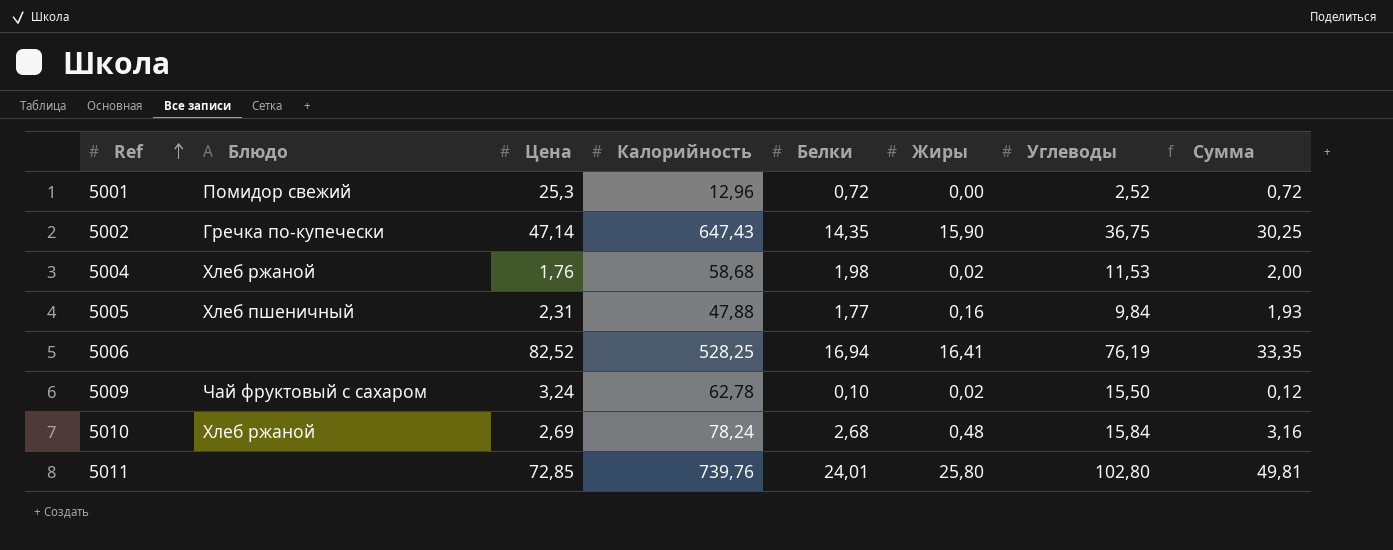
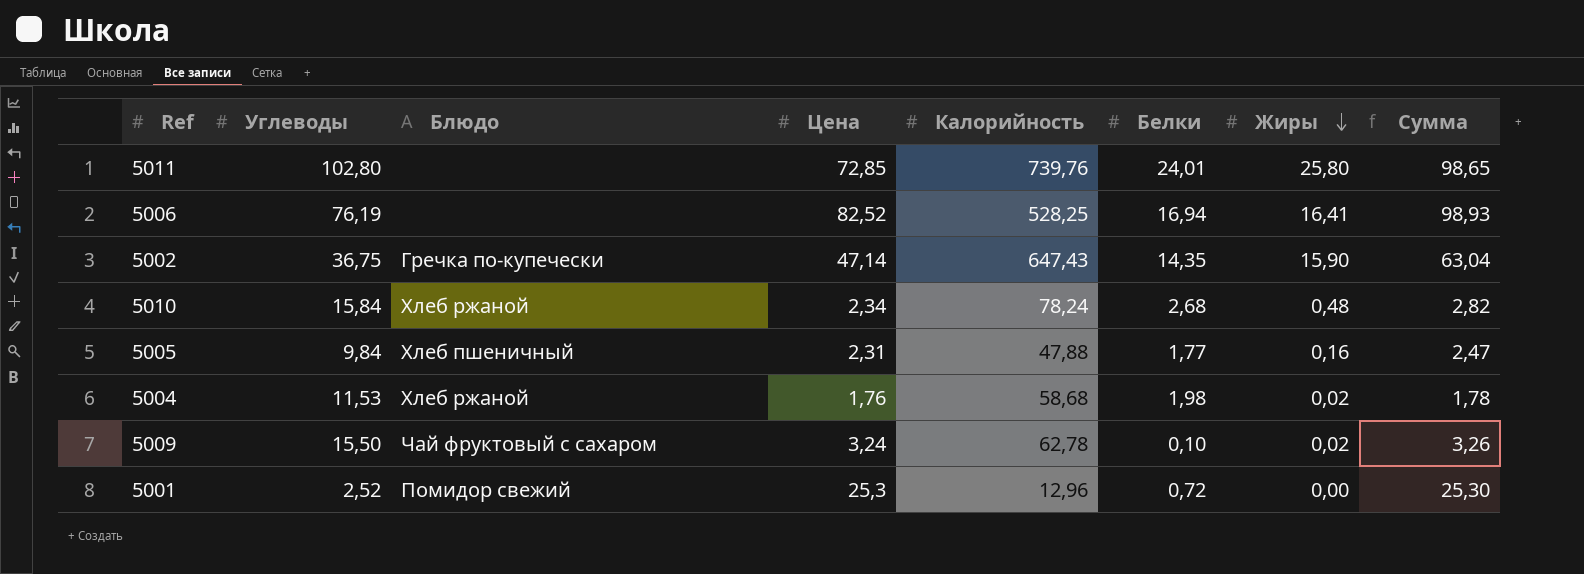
row order: Ref ascending -> Жиры descending
column Углеводы | position: 7 -> 2
column Сумма | formula: [Белки] + [Жиры] -> [Цена] + [Жиры]
5010 | Цена: 2,69 -> 2,34

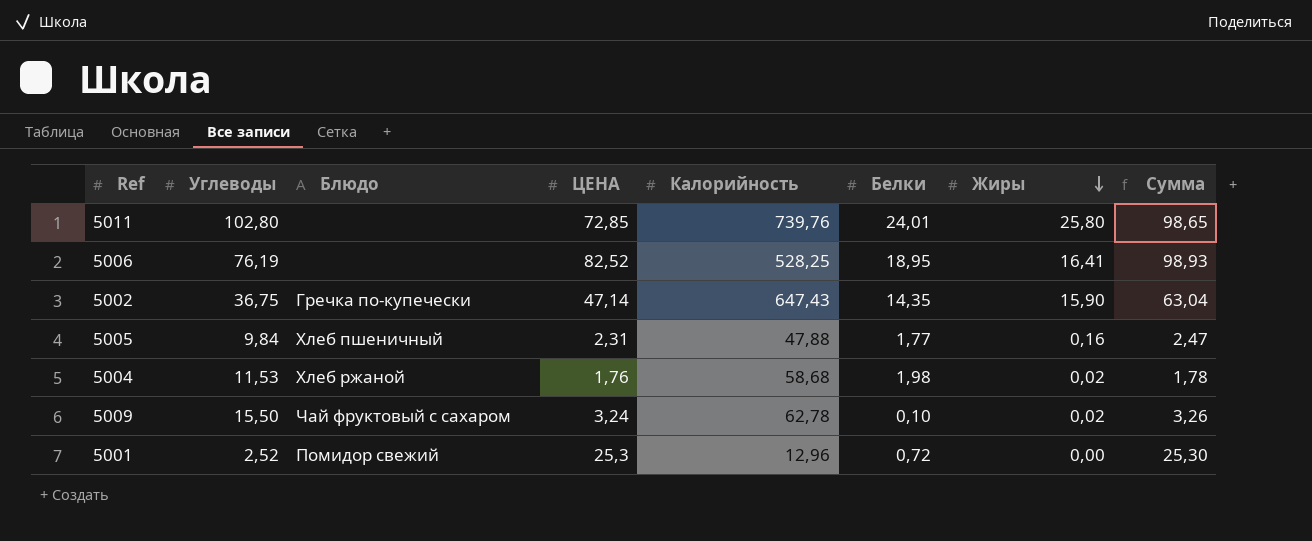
column name: Цена -> ЦЕНА
row 5010: 15,84 | Хлеб ржаной | 2,34 | 78,24 | 2,68 | 0,48 | 2,82 -> none
5006 | Белки: 16,94 -> 18,95

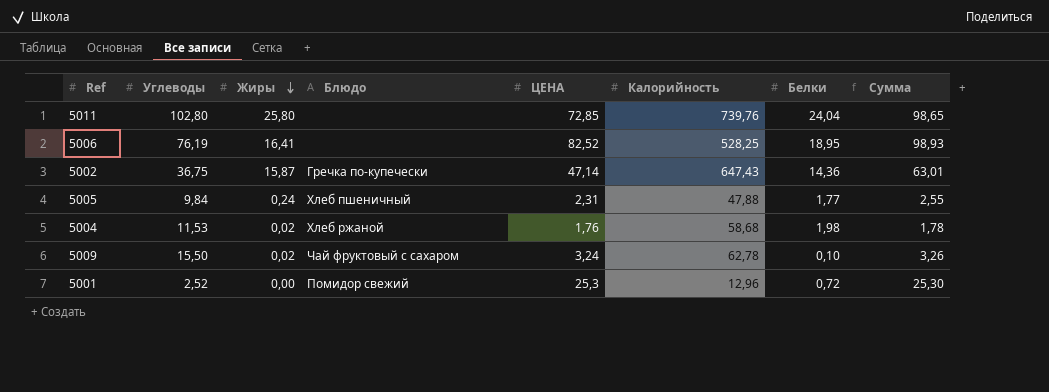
column Жиры | position: 7 -> 3
5011 | Белки: 24,01 -> 24,04
5002 | Жиры: 15,90 -> 15,87
5002 | Белки: 14,35 -> 14,36
5002 | Сумма: 63,04 -> 63,01
5005 | Жиры: 0,16 -> 0,24
5005 | Сумма: 2,47 -> 2,55

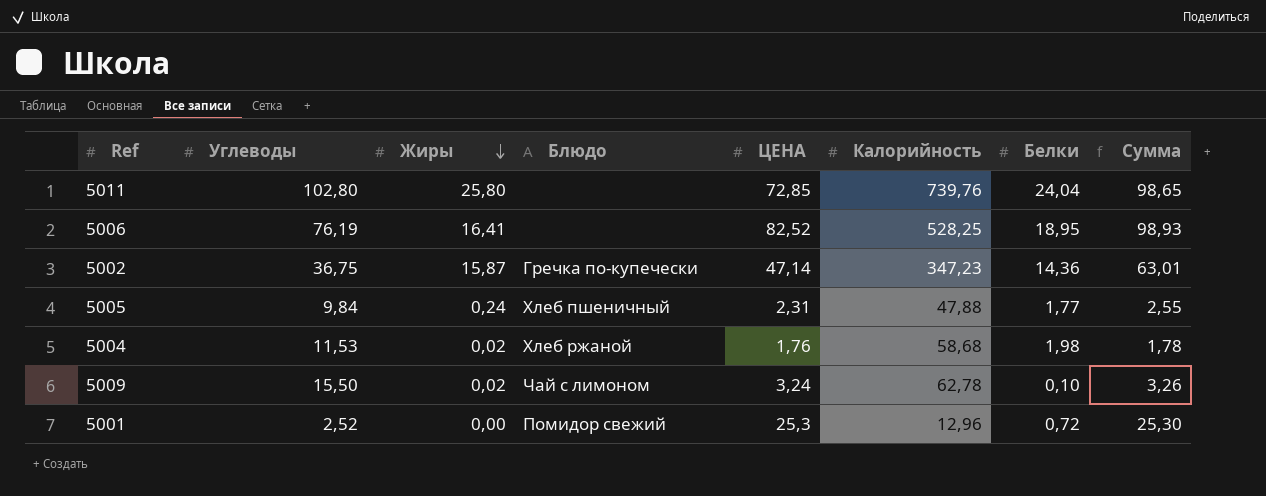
5002 | Калорийность: 647,43 -> 347,23
5009 | Блюдо: Чай фруктовый с сахаром -> Чай с лимоном

